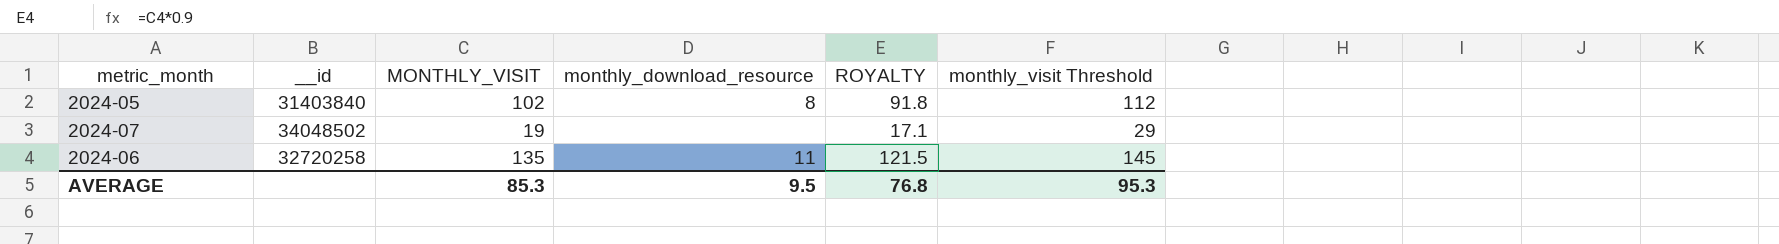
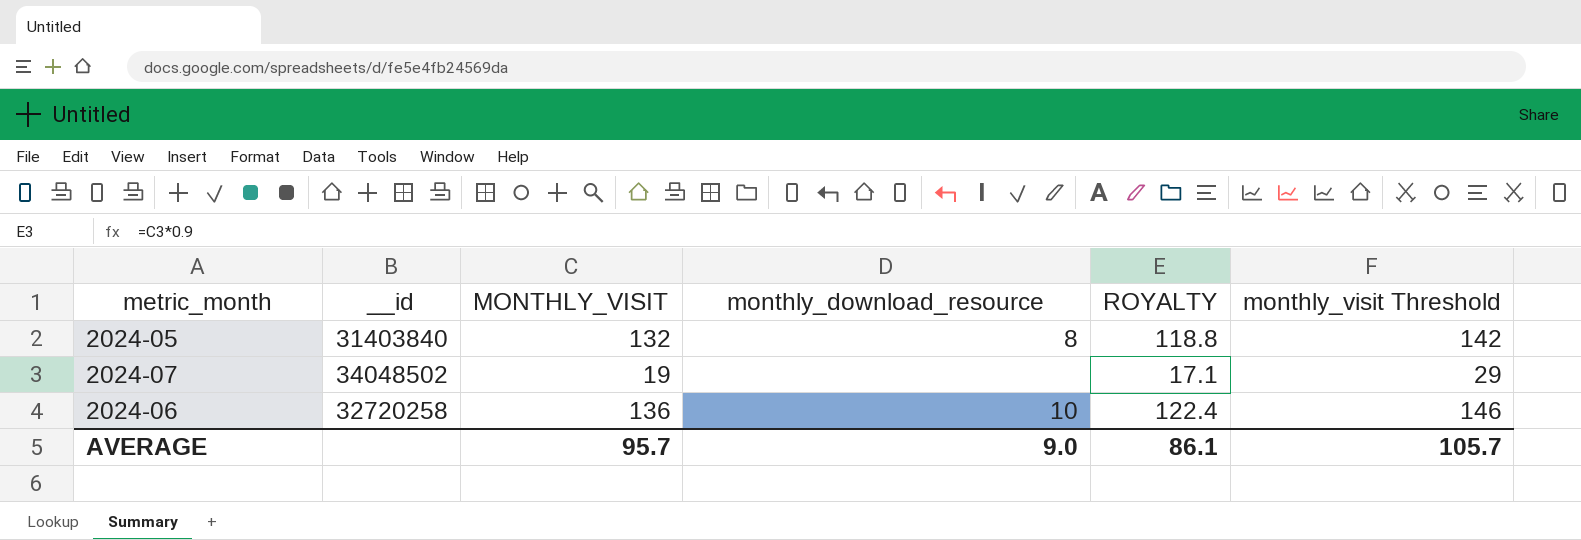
2024-05 | MONTHLY_VISIT: 102 -> 132
2024-05 | ROYALTY: 91.8 -> 118.8
2024-05 | monthly_visit Threshold: 112 -> 142
2024-06 | MONTHLY_VISIT: 135 -> 136
2024-06 | monthly_download_resource: 11 -> 10
2024-06 | ROYALTY: 121.5 -> 122.4
2024-06 | monthly_visit Threshold: 145 -> 146
AVERAGE | MONTHLY_VISIT: 85.3 -> 95.7
AVERAGE | monthly_download_resource: 9.5 -> 9.0
AVERAGE | ROYALTY: 76.8 -> 86.1
AVERAGE | monthly_visit Threshold: 95.3 -> 105.7

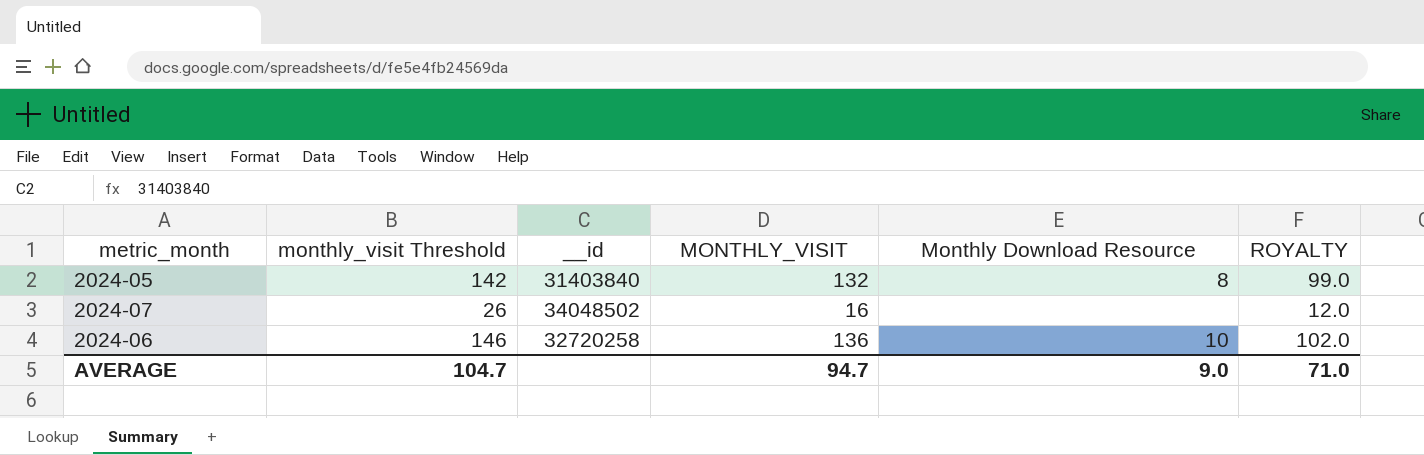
column monthly_visit Threshold | position: 6 -> 2
column name: monthly_download_resource -> Monthly Download Resource
column ROYALTY | formula: [MONTHLY_VISIT] * 0.9 -> [MONTHLY_VISIT] * 0.75
2024-07 | monthly_visit Threshold: 29 -> 26
2024-07 | MONTHLY_VISIT: 19 -> 16
AVERAGE | monthly_visit Threshold: 105.7 -> 104.7
AVERAGE | MONTHLY_VISIT: 95.7 -> 94.7
AVERAGE | ROYALTY: 86.1 -> 71.0

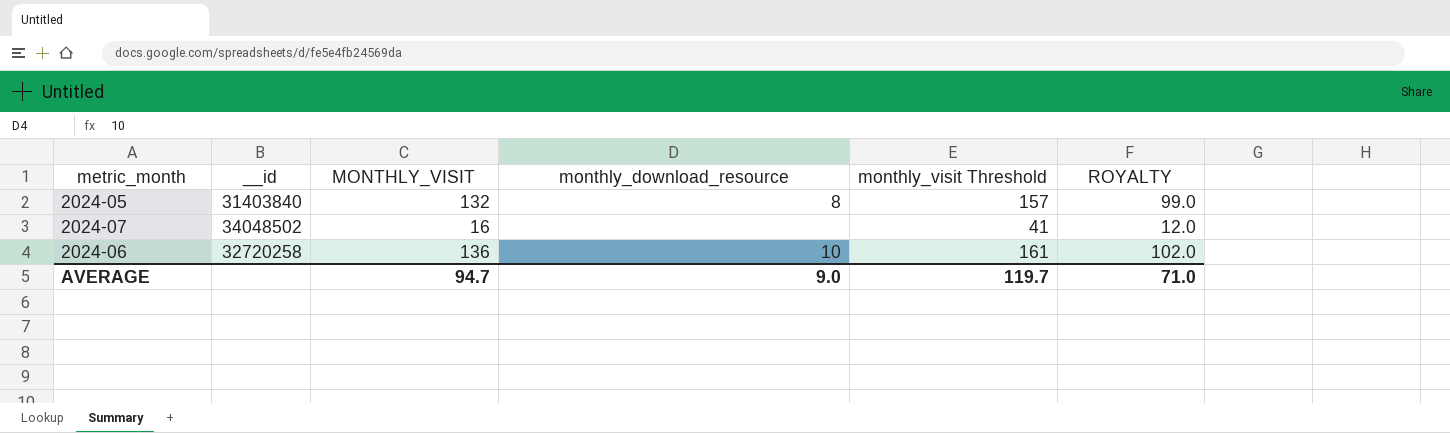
column name: Monthly Download Resource -> monthly_download_resource
column monthly_visit Threshold | formula: [MONTHLY_VISIT] + 10 -> [MONTHLY_VISIT] + 25
column monthly_visit Threshold | position: 2 -> 5
AVERAGE | monthly_visit Threshold: 104.7 -> 119.7

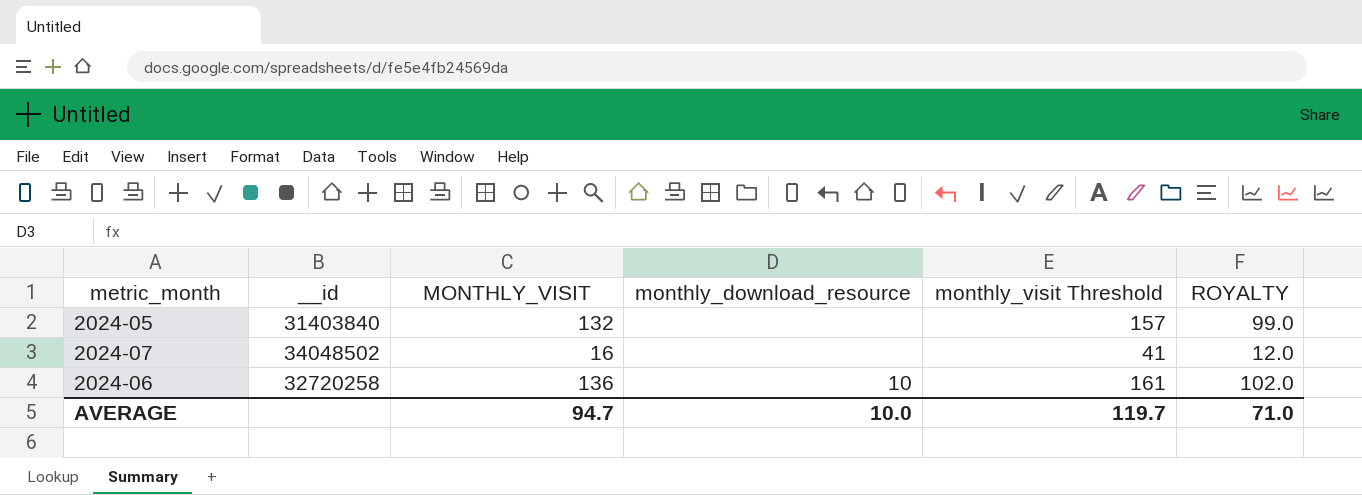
2024-05 | monthly_download_resource: 8 -> none
AVERAGE | monthly_download_resource: 9.0 -> 10.0

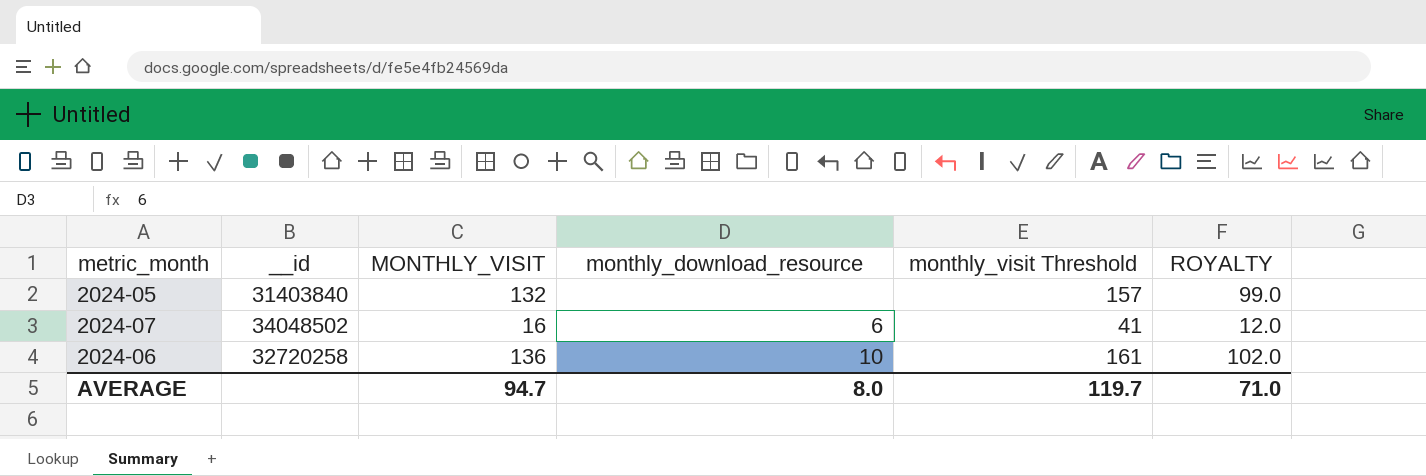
2024-07 | monthly_download_resource: none -> 6
AVERAGE | monthly_download_resource: 10.0 -> 8.0

